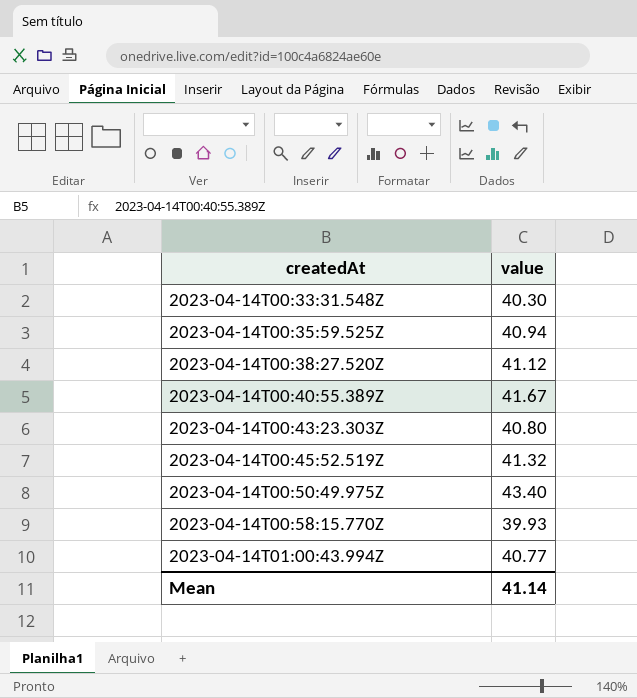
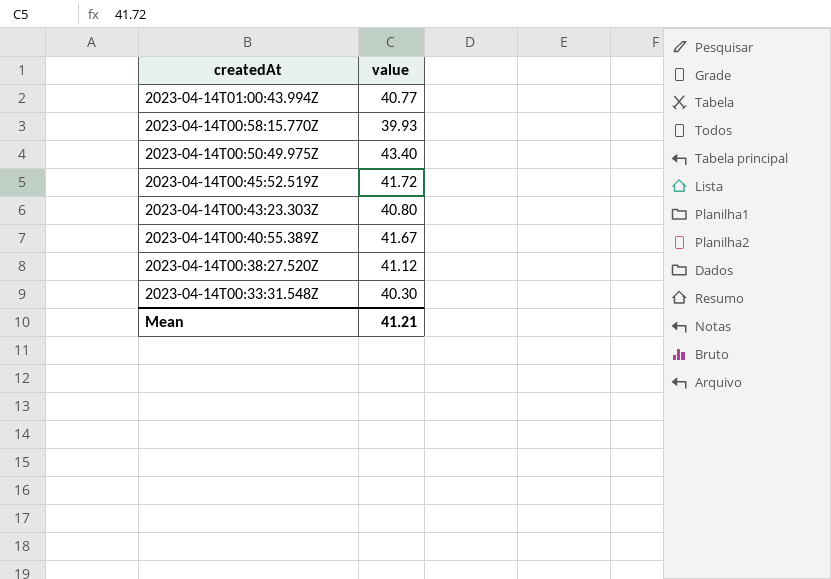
row order: createdAt ascending -> createdAt descending
row 2023-04-14T00:35:59.525Z: 40.94 -> none
2023-04-14T00:45:52.519Z | value: 41.32 -> 41.72
Mean | value: 41.14 -> 41.21

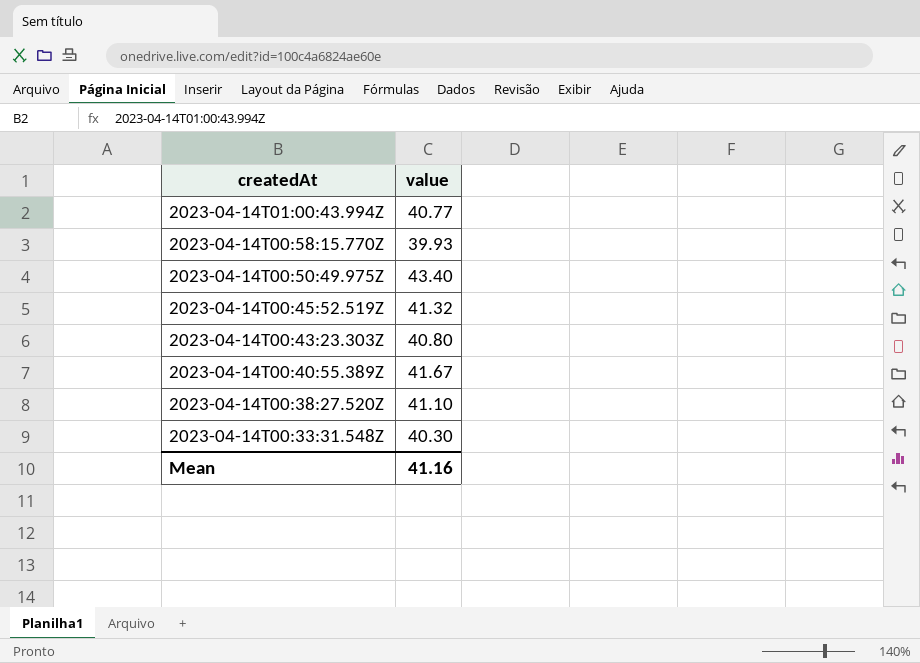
2023-04-14T00:45:52.519Z | value: 41.72 -> 41.32
2023-04-14T00:38:27.520Z | value: 41.12 -> 41.10
Mean | value: 41.21 -> 41.16

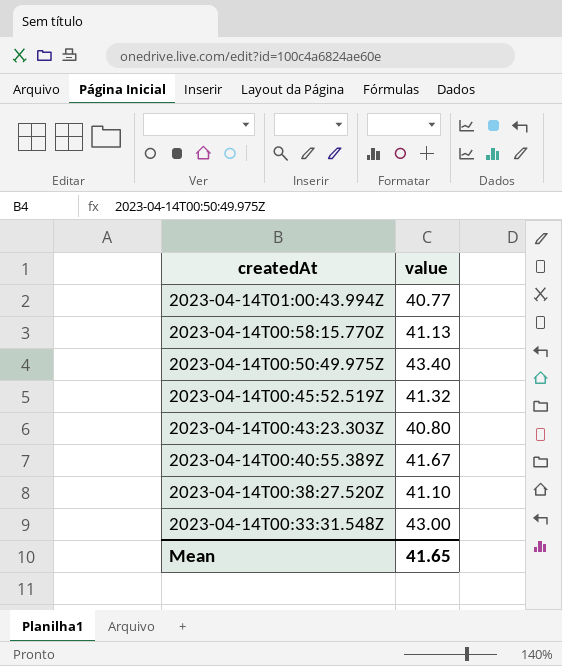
2023-04-14T00:58:15.770Z | value: 39.93 -> 41.13
2023-04-14T00:33:31.548Z | value: 40.30 -> 43.00
Mean | value: 41.16 -> 41.65

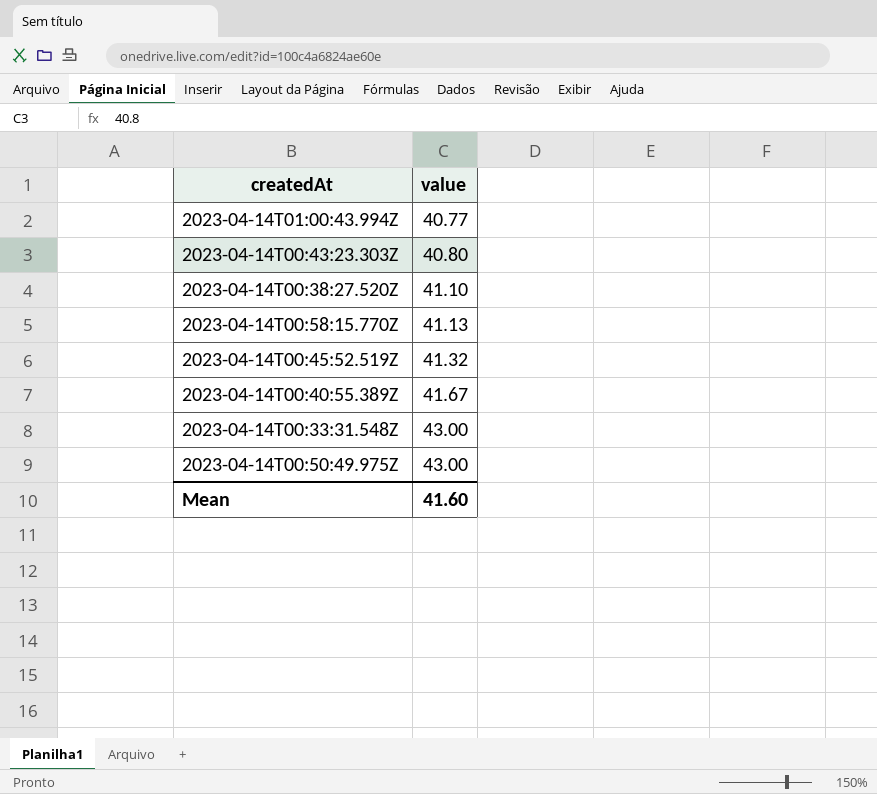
row order: createdAt descending -> value ascending
2023-04-14T00:50:49.975Z | value: 43.40 -> 43.00
Mean | value: 41.65 -> 41.60

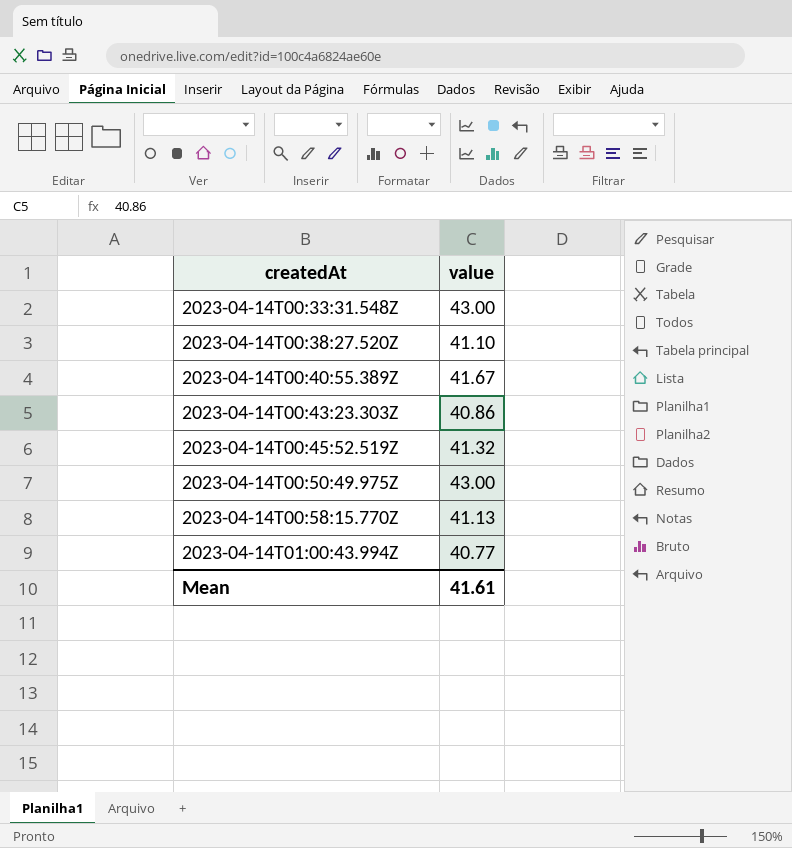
row order: value ascending -> createdAt ascending
2023-04-14T00:43:23.303Z | value: 40.80 -> 40.86
Mean | value: 41.60 -> 41.61

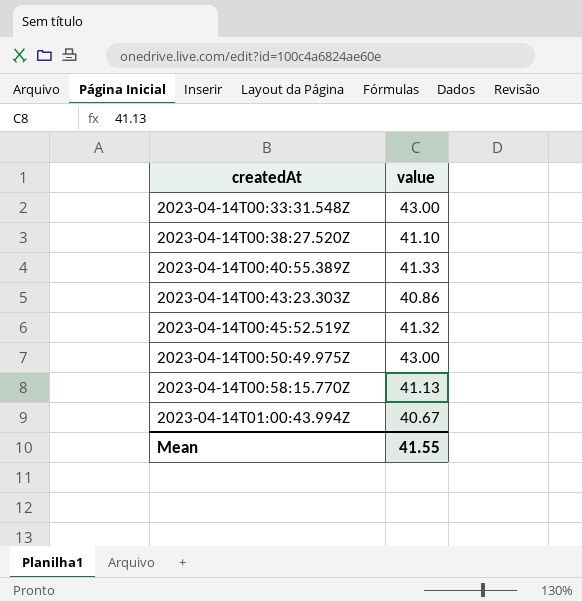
2023-04-14T00:40:55.389Z | value: 41.67 -> 41.33
2023-04-14T01:00:43.994Z | value: 40.77 -> 40.67
Mean | value: 41.61 -> 41.55

